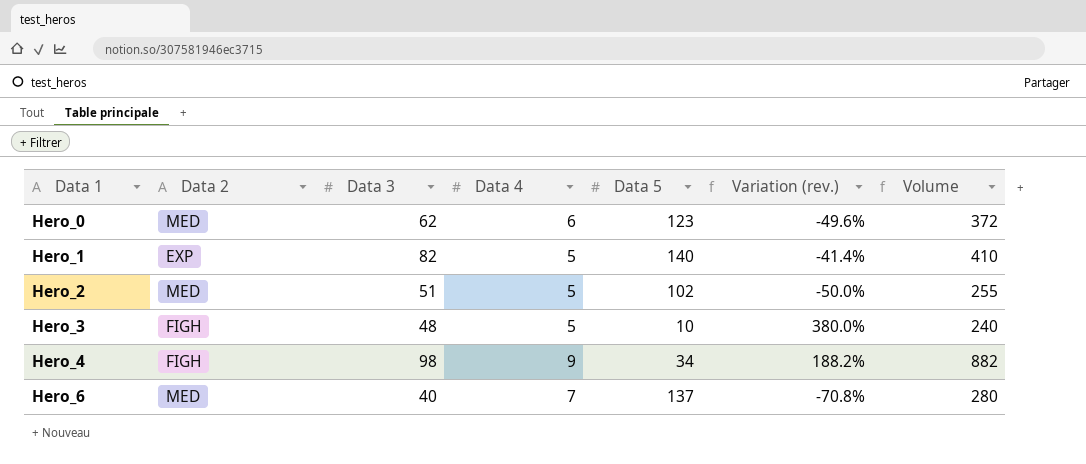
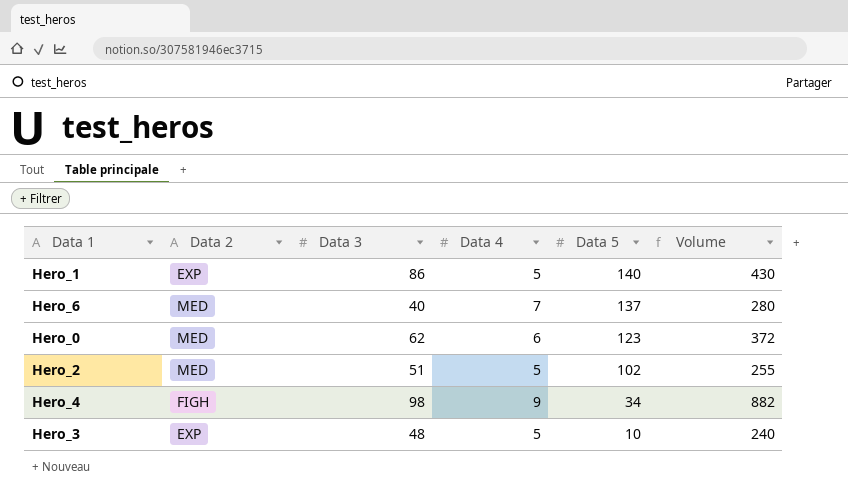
row order: Data 1 ascending -> Data 5 descending
column Variation (rev.) | formula: ([Data 3] - [Data 5]) / [Data 5] -> none
Hero_1 | Data 3: 82 -> 86
Hero_1 | Volume: 410 -> 430
Hero_3 | Data 2: FIGH -> EXP

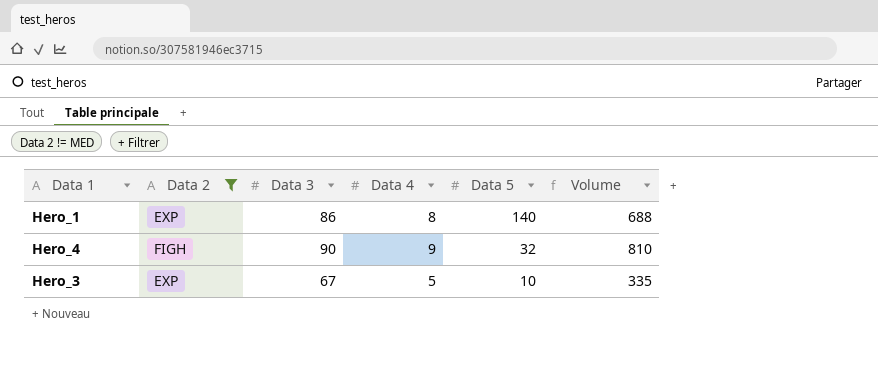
filter: none -> Data 2 != MED
Hero_1 | Data 4: 5 -> 8
Hero_1 | Volume: 430 -> 688
Hero_4 | Data 3: 98 -> 90
Hero_4 | Data 5: 34 -> 32
Hero_4 | Volume: 882 -> 810
Hero_3 | Data 3: 48 -> 67
Hero_3 | Volume: 240 -> 335

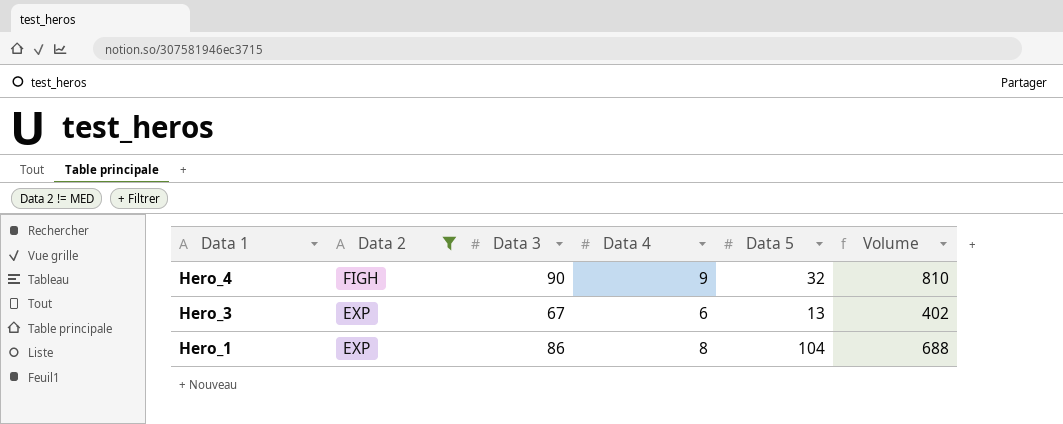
row order: Data 5 descending -> Data 1 descending
Hero_3 | Data 4: 5 -> 6
Hero_3 | Data 5: 10 -> 13
Hero_3 | Volume: 335 -> 402
Hero_1 | Data 5: 140 -> 104

